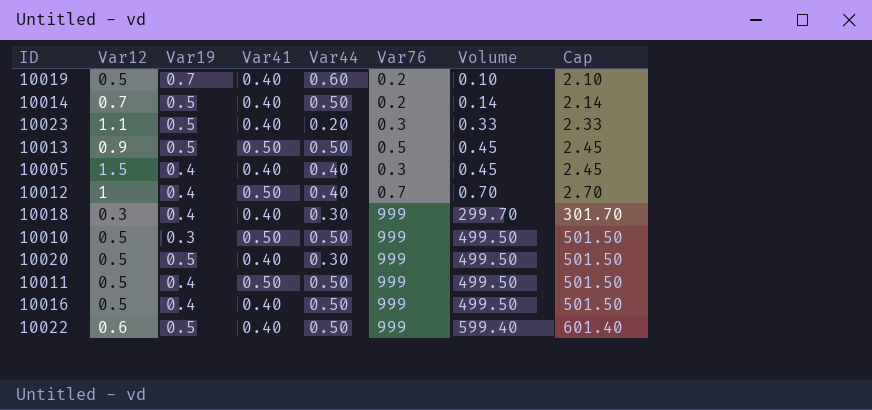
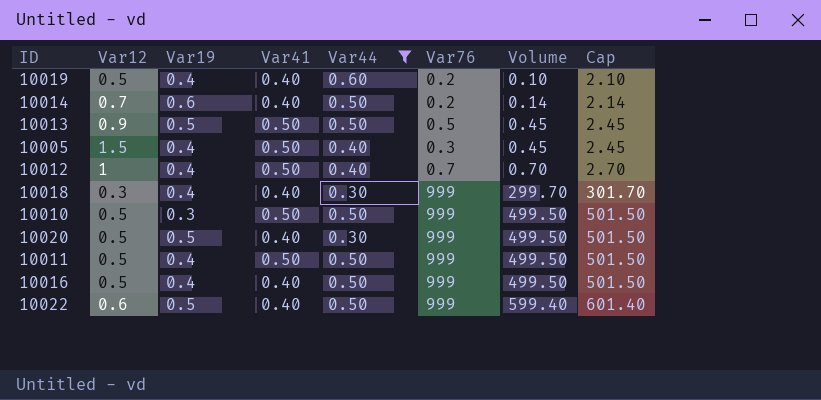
filter: none -> Var44 != 0.20
10019 | Var19: 0.7 -> 0.4
10014 | Var19: 0.5 -> 0.6
10005 | Var41: 0.40 -> 0.50

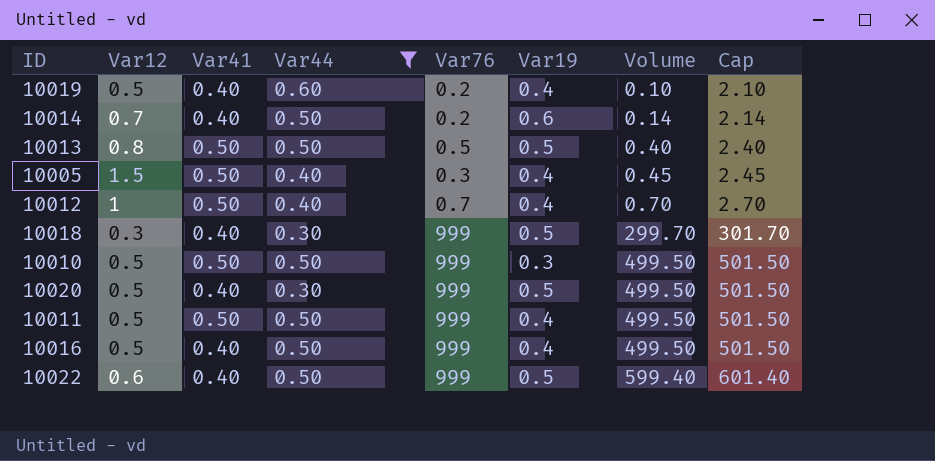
column Var19 | position: 3 -> 6
10013 | Var12: 0.9 -> 0.8
10013 | Volume: 0.45 -> 0.40
10013 | Cap: 2.45 -> 2.40
10018 | Var19: 0.4 -> 0.5

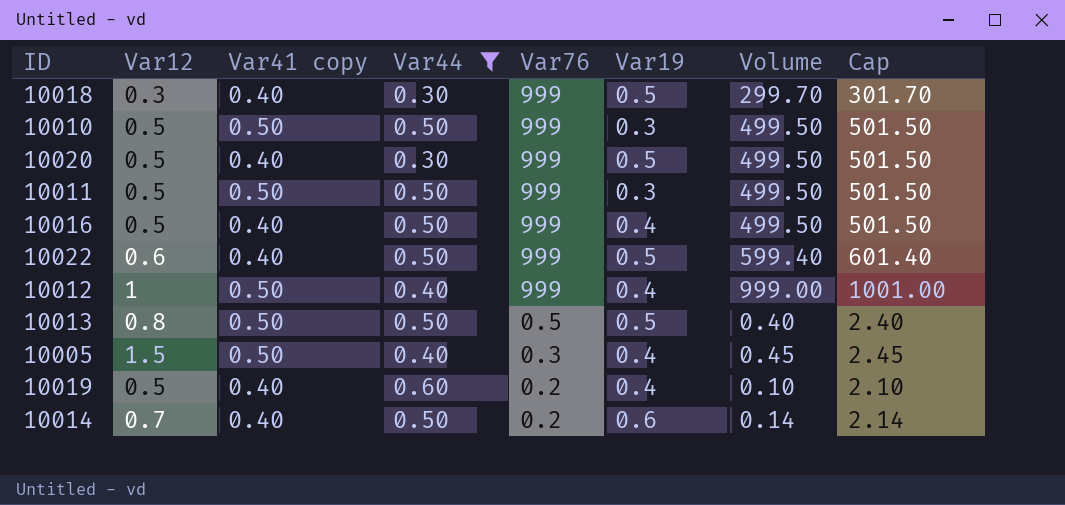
row order: Volume ascending -> Var76 descending
column name: Var41 -> Var41 copy
10011 | Var19: 0.4 -> 0.3
10012 | Var76: 0.7 -> 999
10012 | Volume: 0.70 -> 999.00
10012 | Cap: 2.70 -> 1001.00

